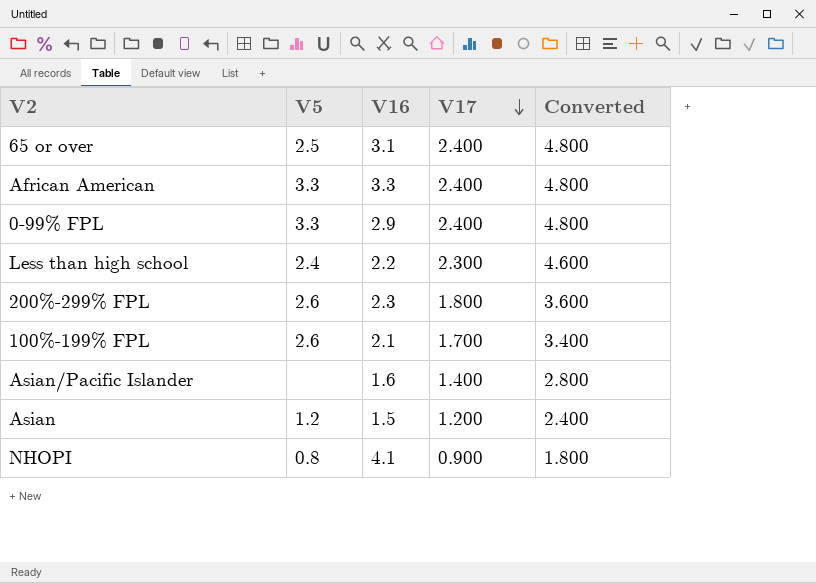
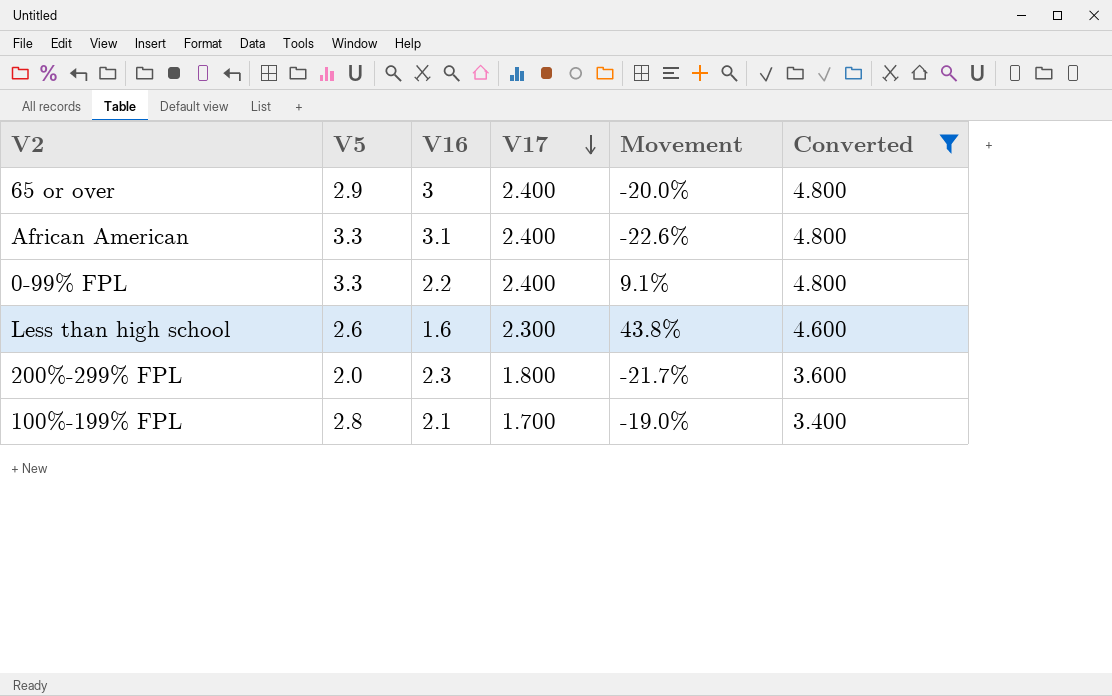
filter: none -> Converted >= 3.400
column Movement | formula: none -> ([V17] - [V16]) / [V16]
65 or over | V5: 2.5 -> 2.9
65 or over | V16: 3.1 -> 3
African American | V16: 3.3 -> 3.1
0-99% FPL | V16: 2.9 -> 2.2
Less than high school | V5: 2.4 -> 2.6
Less than high school | V16: 2.2 -> 1.6
200%-299% FPL | V5: 2.6 -> 2.0
100%-199% FPL | V5: 2.6 -> 2.8

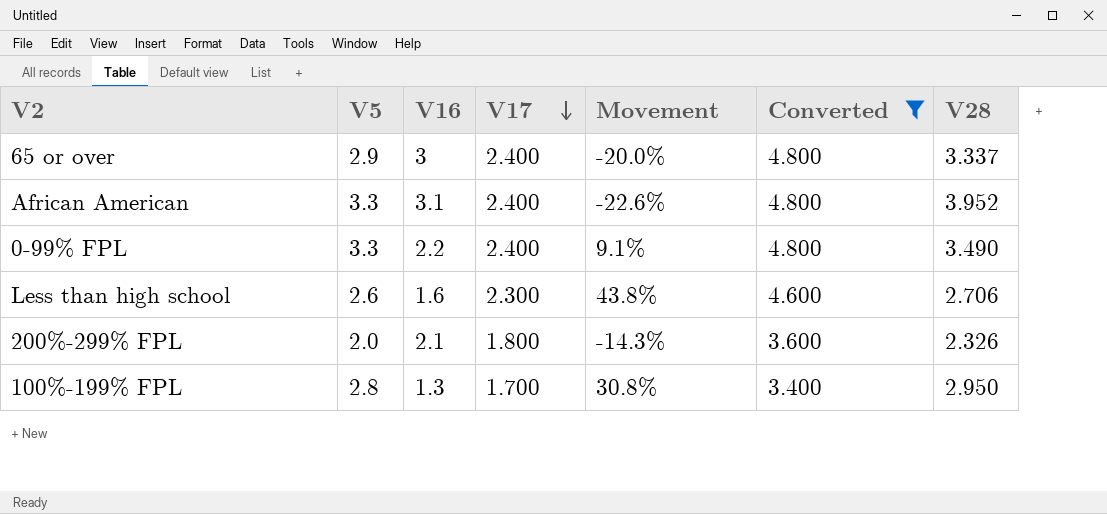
column V28 | position: none -> 7
200%-299% FPL | V16: 2.3 -> 2.1
200%-299% FPL | Movement: -21.7% -> -14.3%
100%-199% FPL | V16: 2.1 -> 1.3
100%-199% FPL | Movement: -19.0% -> 30.8%

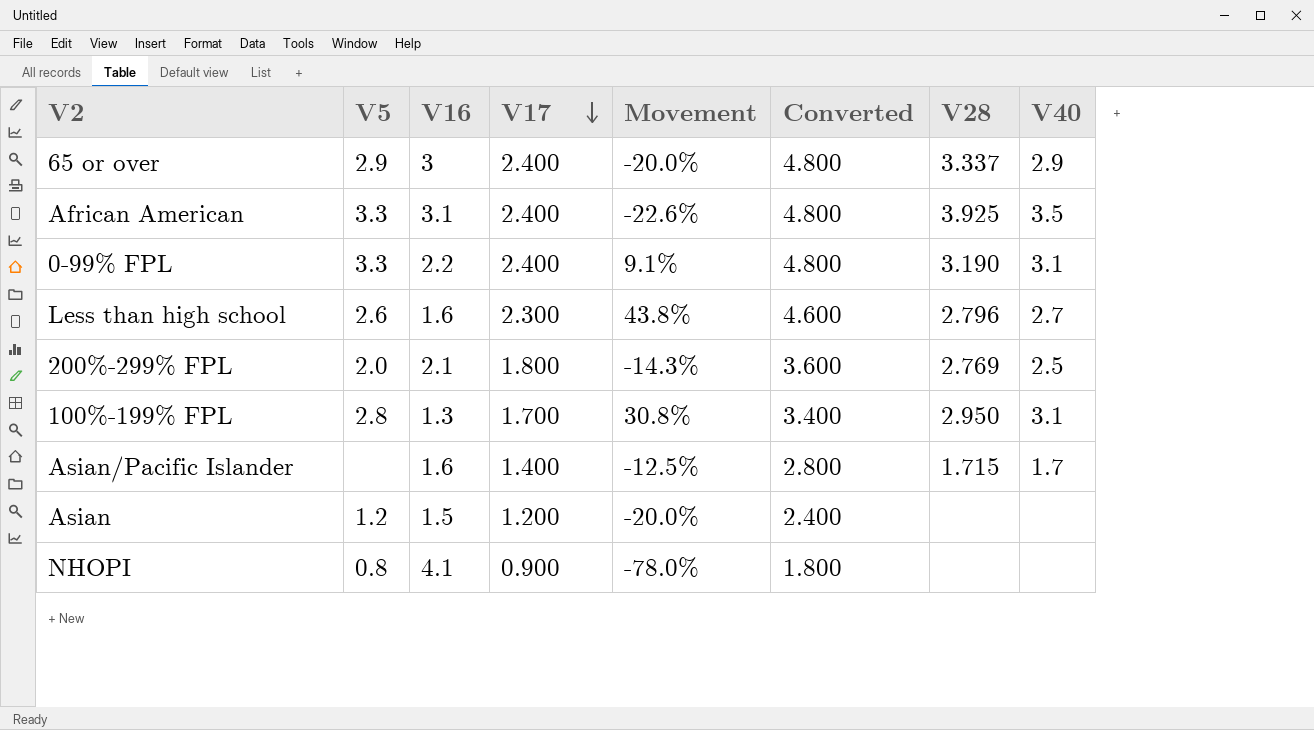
filter: Converted >= 3.400 -> none
column V40 | position: none -> 8
African American | V28: 3.952 -> 3.925
0-99% FPL | V28: 3.490 -> 3.190
Less than high school | V28: 2.706 -> 2.796
200%-299% FPL | V28: 2.326 -> 2.769

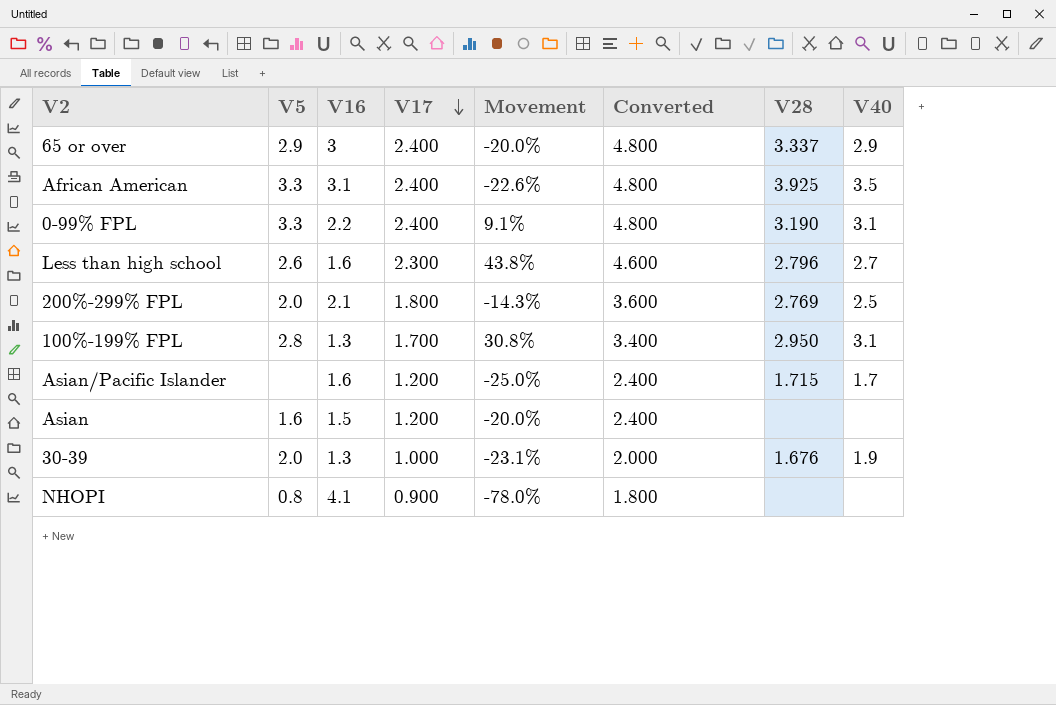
Asian/Pacific Islander | V17: 1.400 -> 1.200
Asian/Pacific Islander | Movement: -12.5% -> -25.0%
Asian/Pacific Islander | Converted: 2.800 -> 2.400
Asian | V5: 1.2 -> 1.6
row 30-39: none -> 2.0 | 1.3 | 1.000 | -23.1% | 2.000 | 1.676 | 1.9

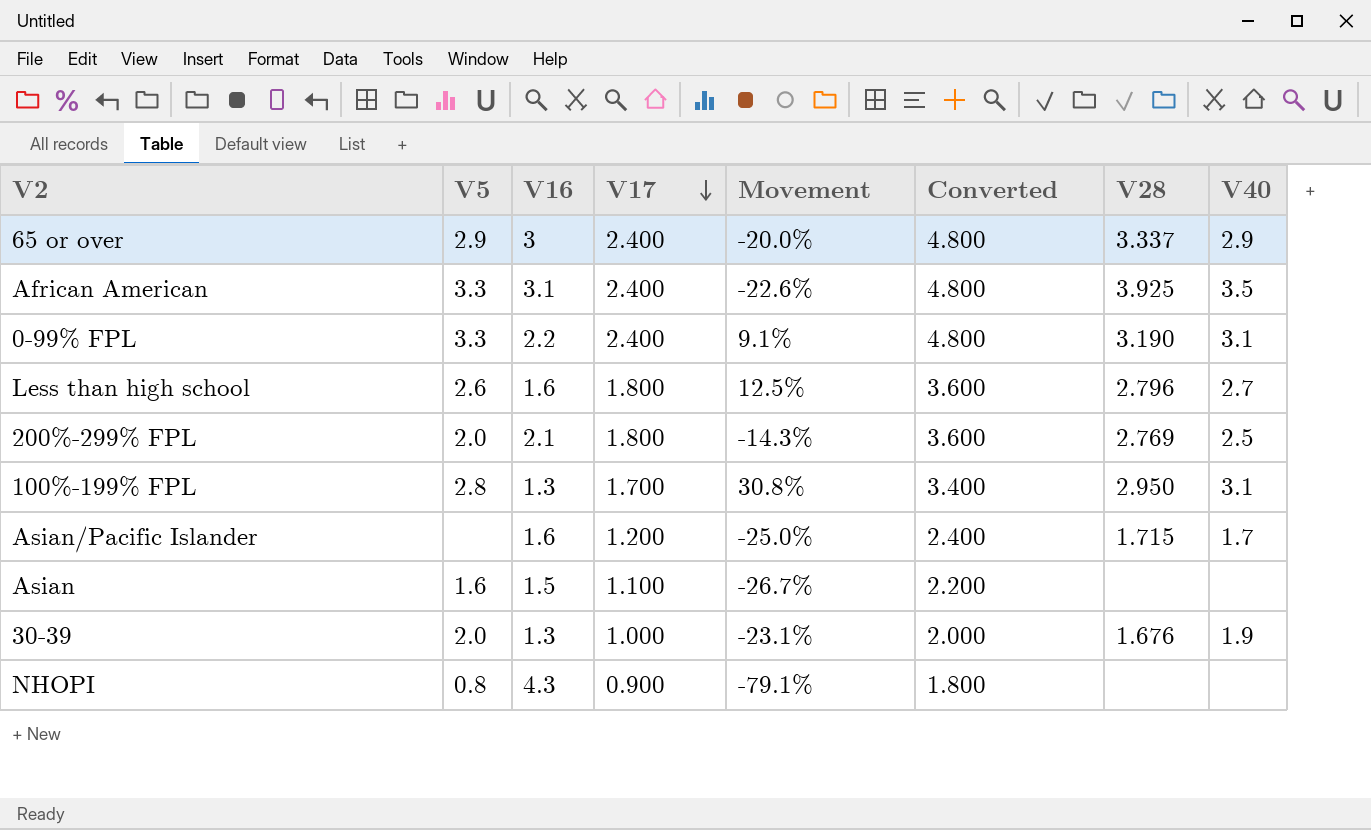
Less than high school | V17: 2.300 -> 1.800
Less than high school | Movement: 43.8% -> 12.5%
Less than high school | Converted: 4.600 -> 3.600
Asian | V17: 1.200 -> 1.100
Asian | Movement: -20.0% -> -26.7%
Asian | Converted: 2.400 -> 2.200
NHOPI | V16: 4.1 -> 4.3
NHOPI | Movement: -78.0% -> -79.1%

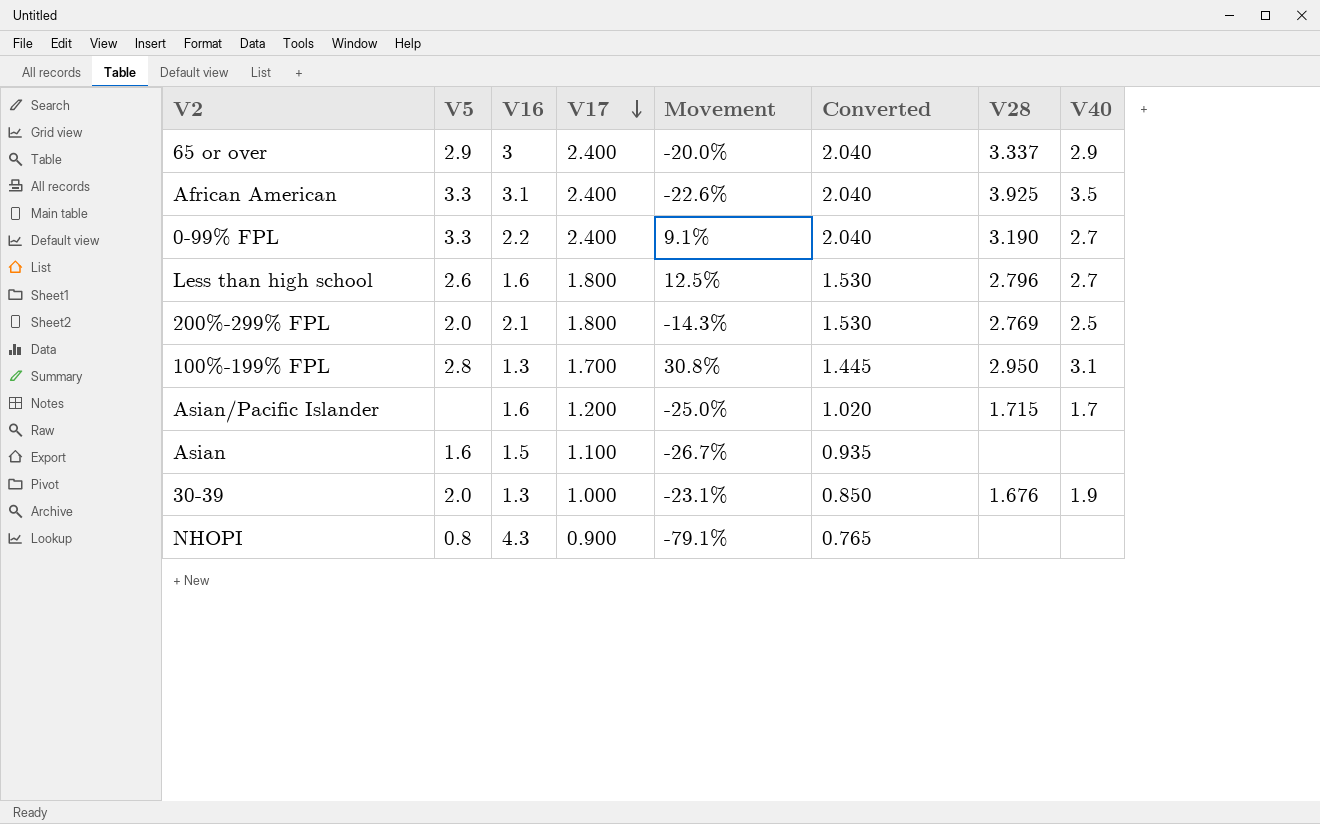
column Converted | formula: [V17] * 2 -> [V17] * 0.85
0-99% FPL | V40: 3.1 -> 2.7

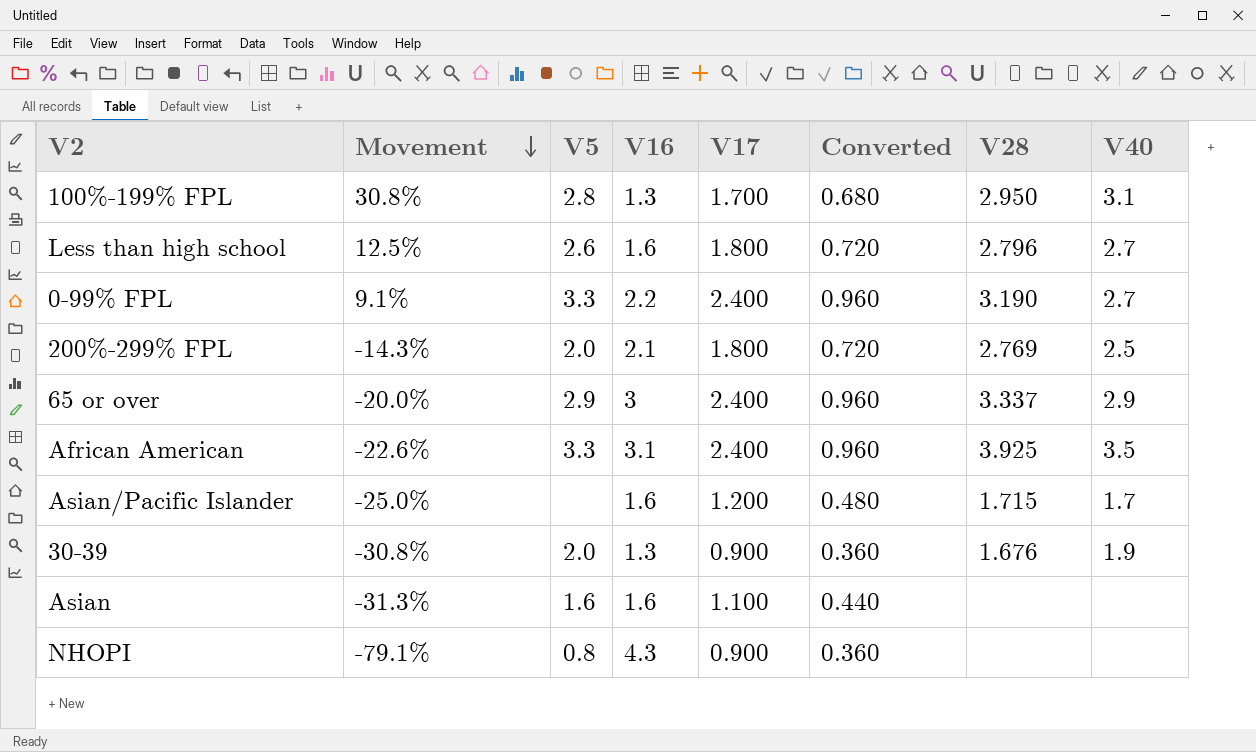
row order: V17 descending -> Movement descending
column Movement | position: 5 -> 2
column Converted | formula: [V17] * 0.85 -> [V17] * 0.4
30-39 | Movement: -23.1% -> -30.8%
30-39 | V17: 1.000 -> 0.900
Asian | Movement: -26.7% -> -31.3%
Asian | V16: 1.5 -> 1.6

